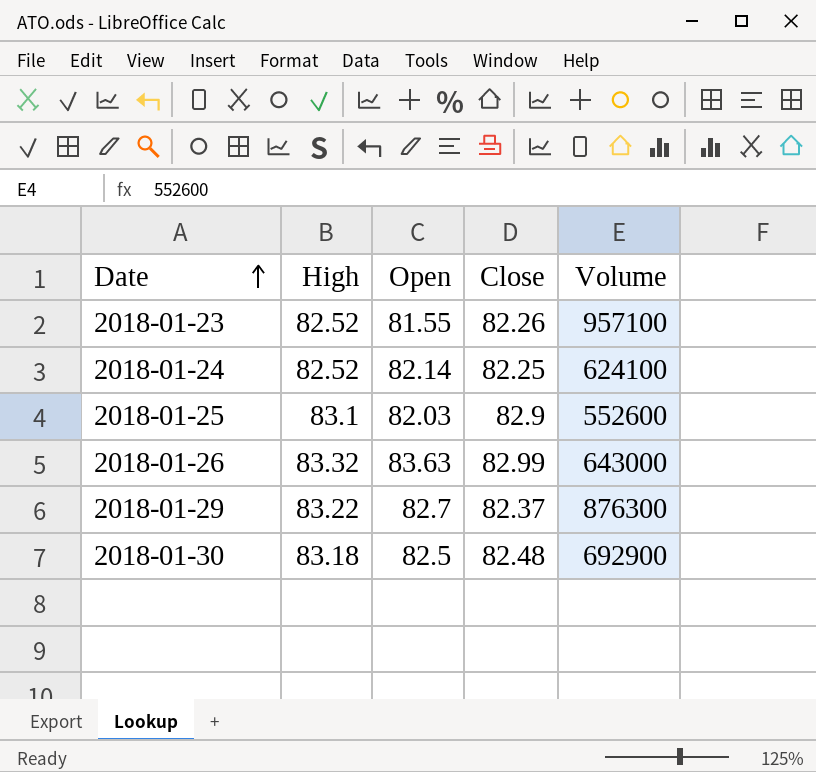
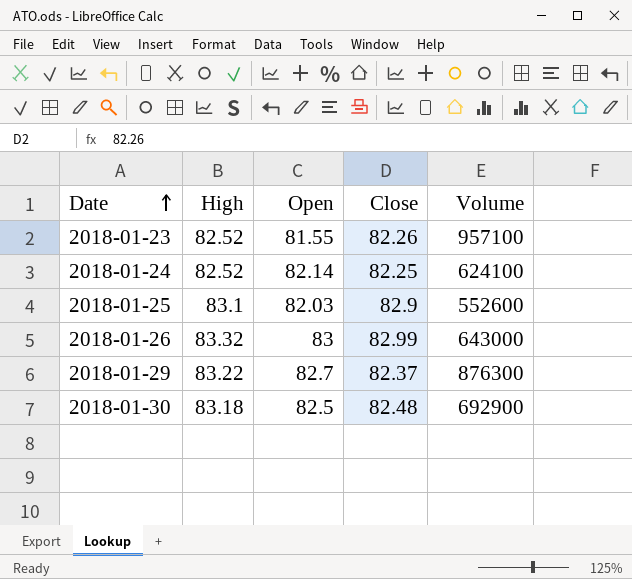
2018-01-26 | Open: 83.63 -> 83

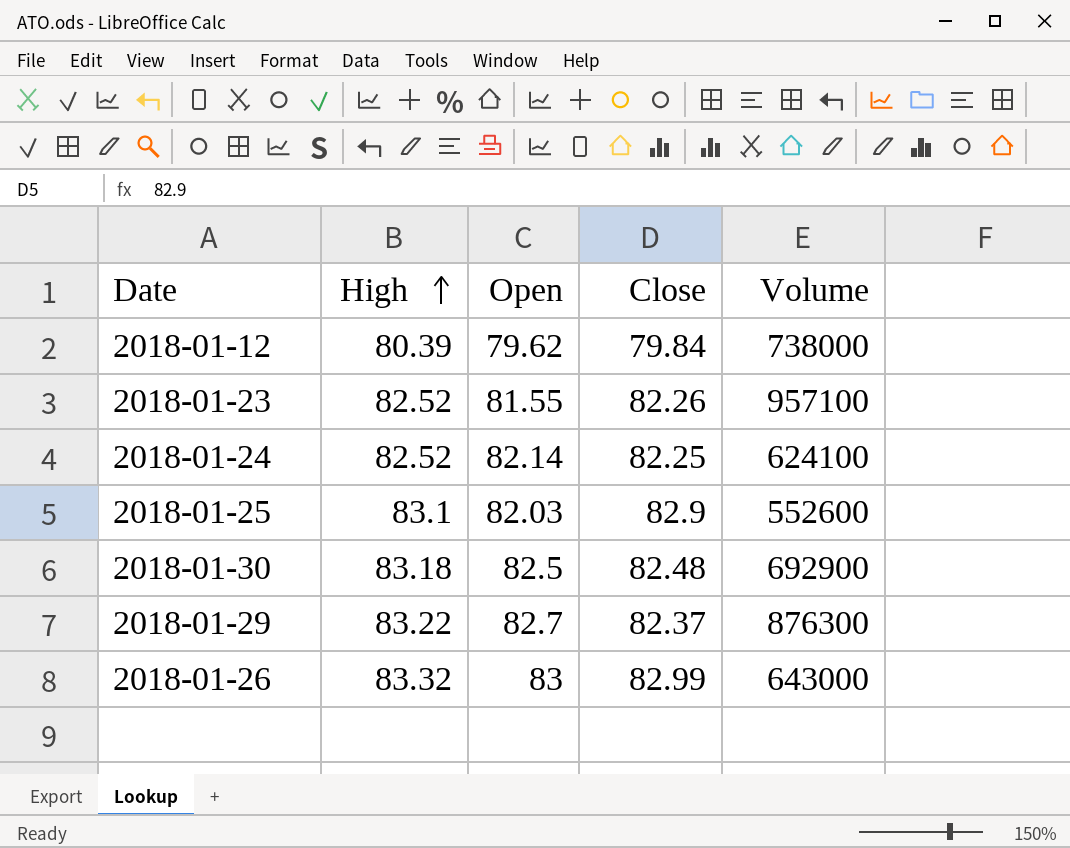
row order: Date ascending -> High ascending
row 2018-01-12: none -> 80.39 | 79.62 | 79.84 | 738000

